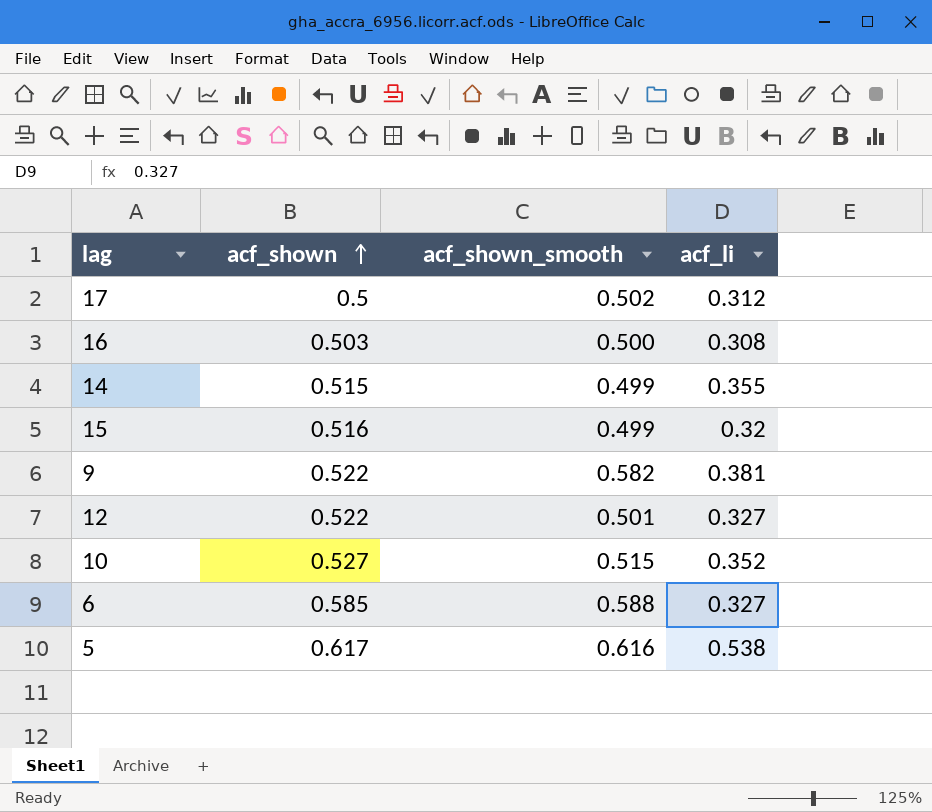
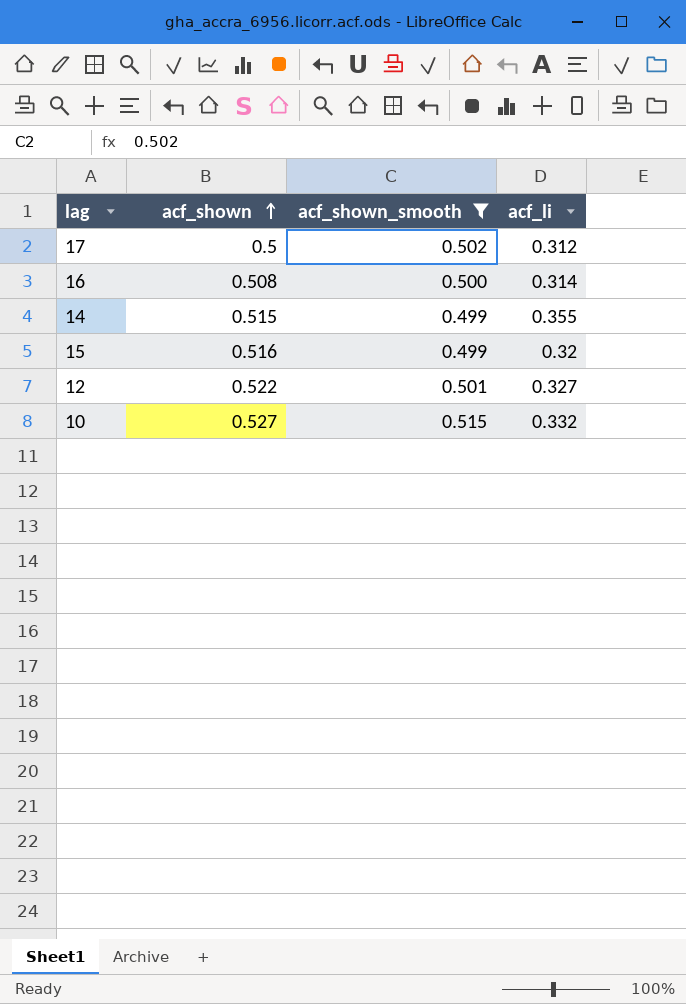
filter: none -> acf_shown_smooth <= 0.515
16 | acf_shown: 0.503 -> 0.508
16 | acf_li: 0.308 -> 0.314
10 | acf_li: 0.352 -> 0.332

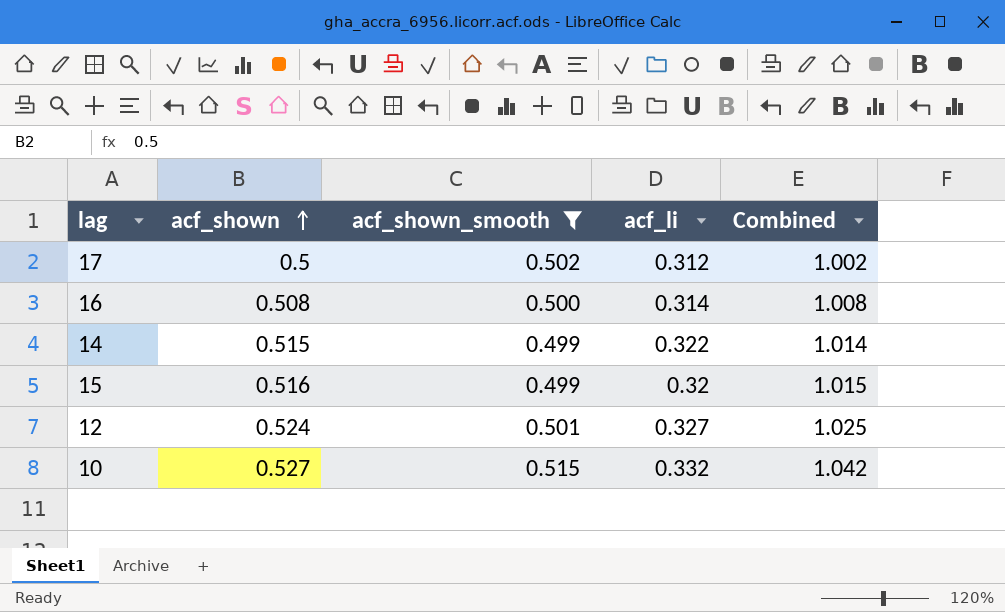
column Combined | formula: none -> [acf_shown] + [acf_shown_smooth]
14 | acf_li: 0.355 -> 0.322
12 | acf_shown: 0.522 -> 0.524

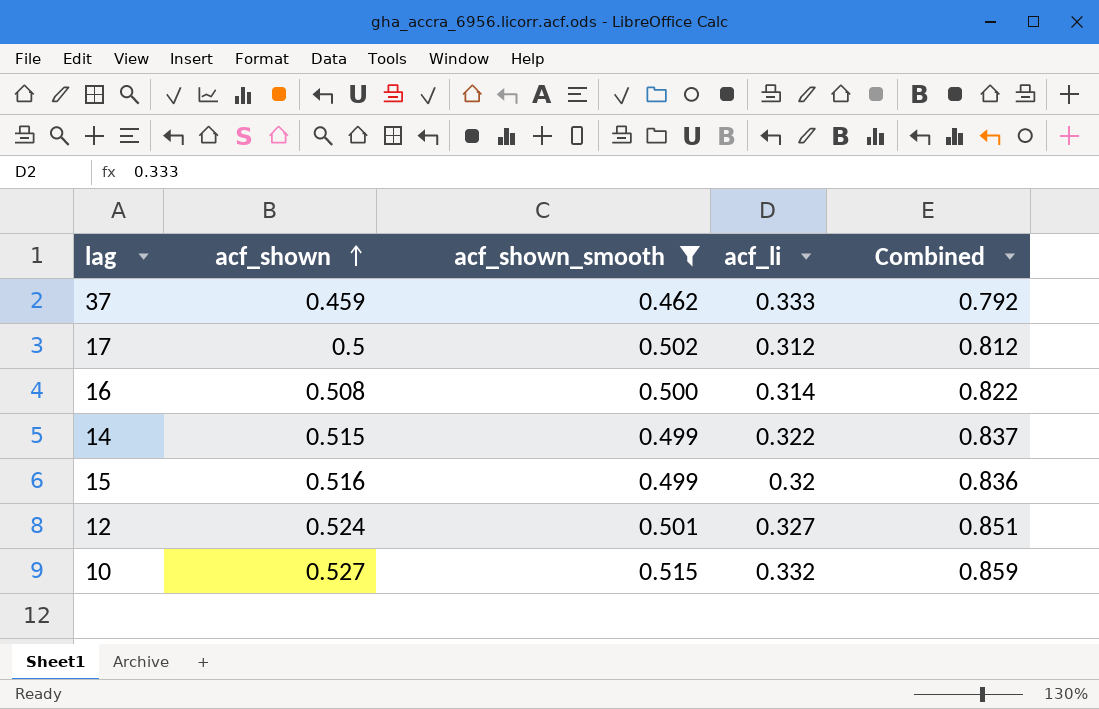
column Combined | formula: [acf_shown] + [acf_shown_smooth] -> [acf_shown] + [acf_li]
row 37: none -> 0.459 | 0.462 | 0.333 | 0.792

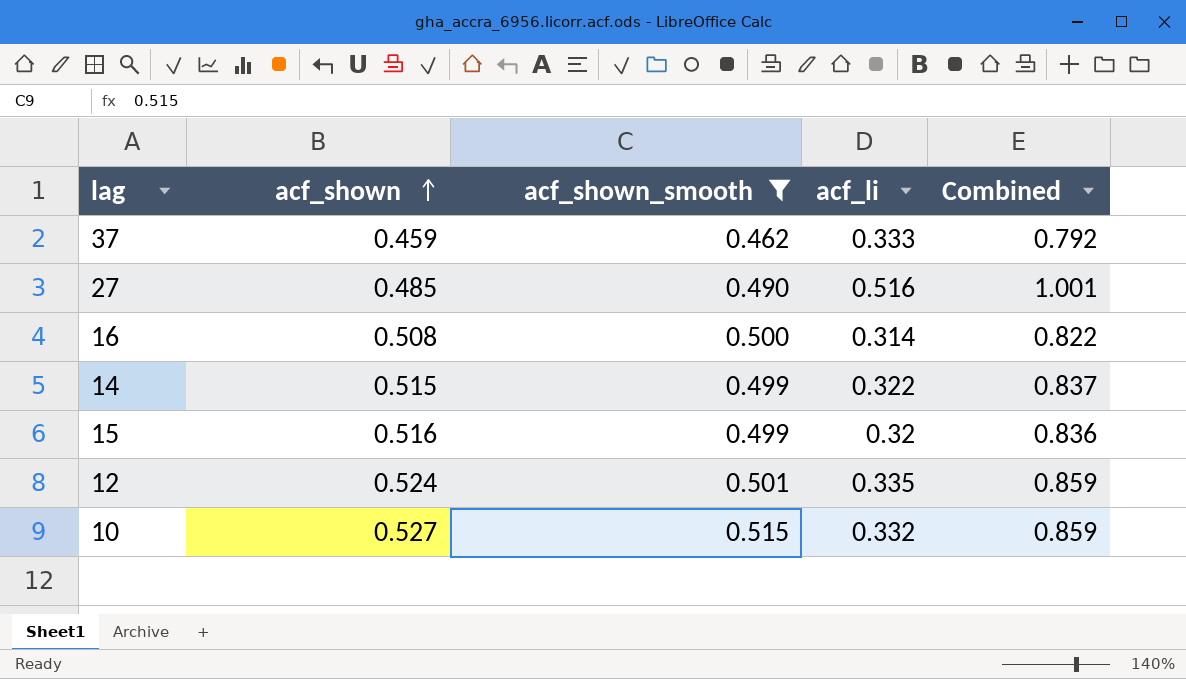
row 17: 0.5 | 0.502 | 0.312 | 0.812 -> none
row 27: none -> 0.485 | 0.490 | 0.516 | 1.001
12 | acf_li: 0.327 -> 0.335
12 | Combined: 0.851 -> 0.859

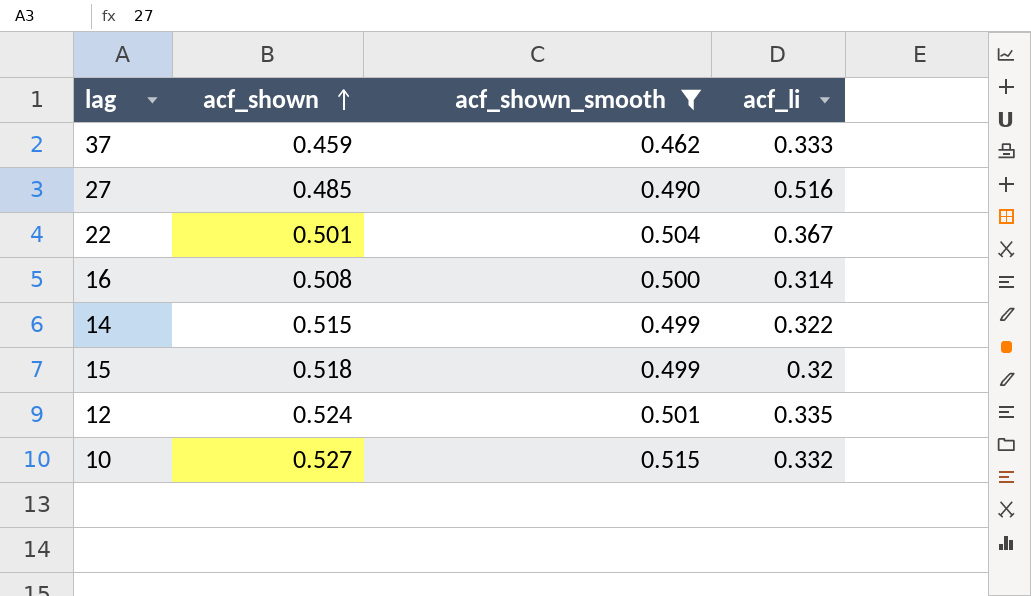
column Combined | formula: [acf_shown] + [acf_li] -> none
row 22: none -> 0.501 | 0.504 | 0.367
15 | acf_shown: 0.516 -> 0.518

